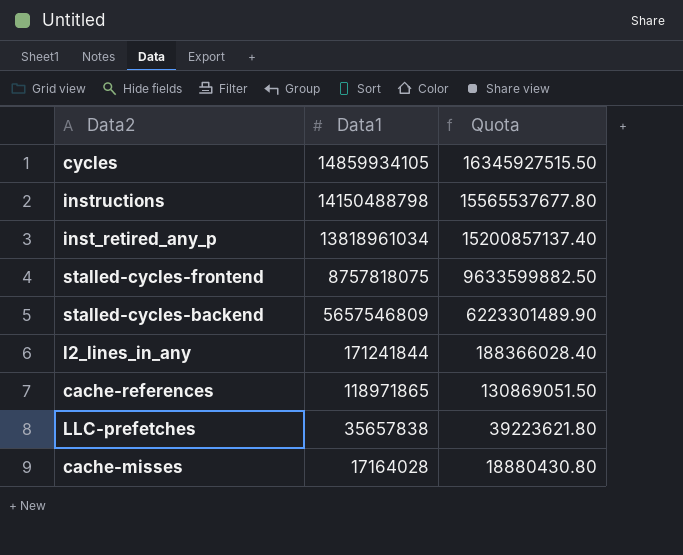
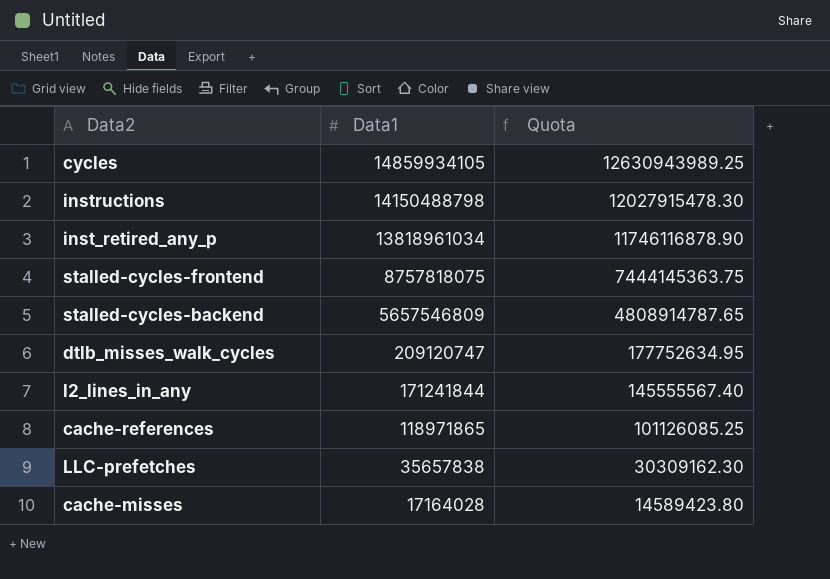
column Quota | formula: [Data1] * 1.1 -> [Data1] * 0.85
row dtlb_misses_walk_cycles: none -> 209120747 | 177752634.95

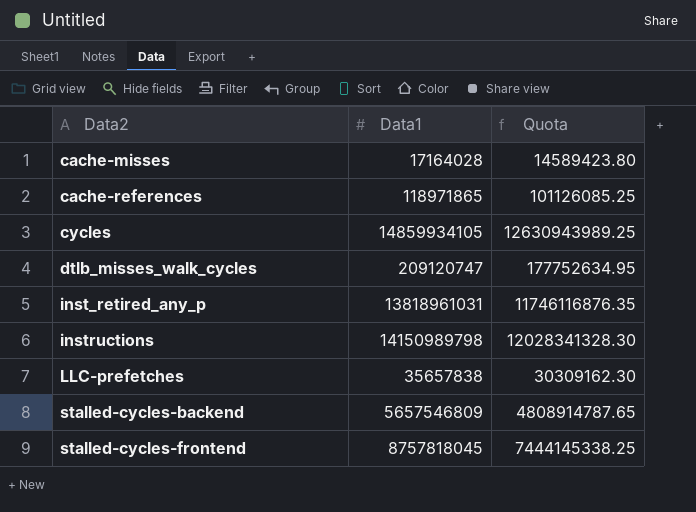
row order: Data1 descending -> Data2 ascending
row l2_lines_in_any: 171241844 | 145555567.40 -> none
inst_retired_any_p | Data1: 13818961034 -> 13818961031
inst_retired_any_p | Quota: 11746116878.90 -> 11746116876.35
instructions | Data1: 14150488798 -> 14150989798
instructions | Quota: 12027915478.30 -> 12028341328.30
stalled-cycles-frontend | Data1: 8757818075 -> 8757818045
stalled-cycles-frontend | Quota: 7444145363.75 -> 7444145338.25

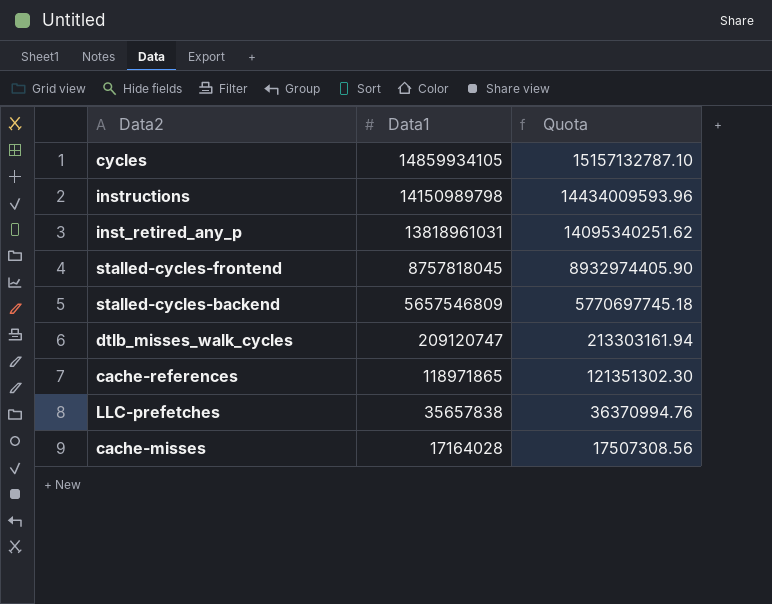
row order: Data2 ascending -> Data1 descending
column Quota | formula: [Data1] * 0.85 -> [Data1] * 1.02

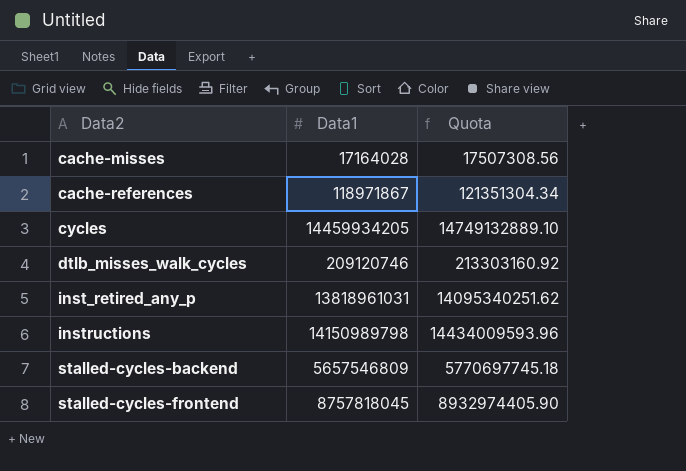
row order: Data1 descending -> Data2 ascending
row LLC-prefetches: 35657838 | 36370994.76 -> none
cache-references | Data1: 118971865 -> 118971867
cache-references | Quota: 121351302.30 -> 121351304.34
cycles | Data1: 14859934105 -> 14459934205
cycles | Quota: 15157132787.10 -> 14749132889.10
dtlb_misses_walk_cycles | Data1: 209120747 -> 209120746
dtlb_misses_walk_cycles | Quota: 213303161.94 -> 213303160.92

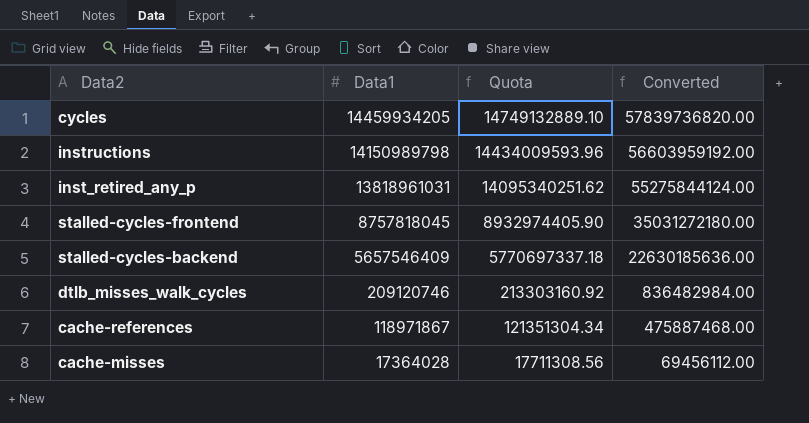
row order: Data2 ascending -> Data1 descending
column Converted | formula: none -> [Data1] * 4
stalled-cycles-backend | Data1: 5657546809 -> 5657546409
stalled-cycles-backend | Quota: 5770697745.18 -> 5770697337.18
cache-misses | Data1: 17164028 -> 17364028
cache-misses | Quota: 17507308.56 -> 17711308.56

